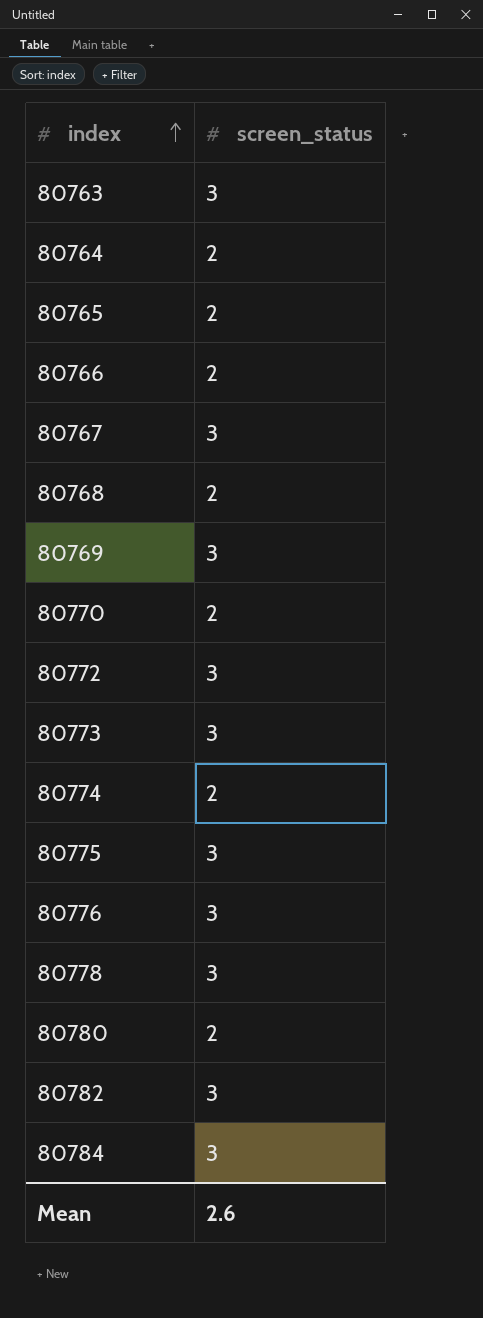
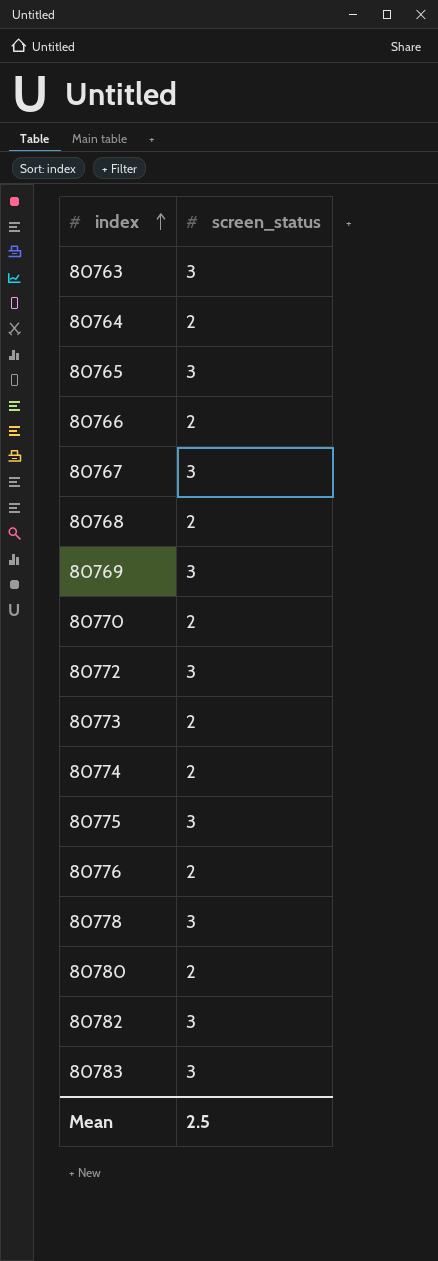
row 80784: 3 -> none
80765 | screen_status: 2 -> 3
80773 | screen_status: 3 -> 2
80776 | screen_status: 3 -> 2
row 80783: none -> 3
Mean | screen_status: 2.6 -> 2.5

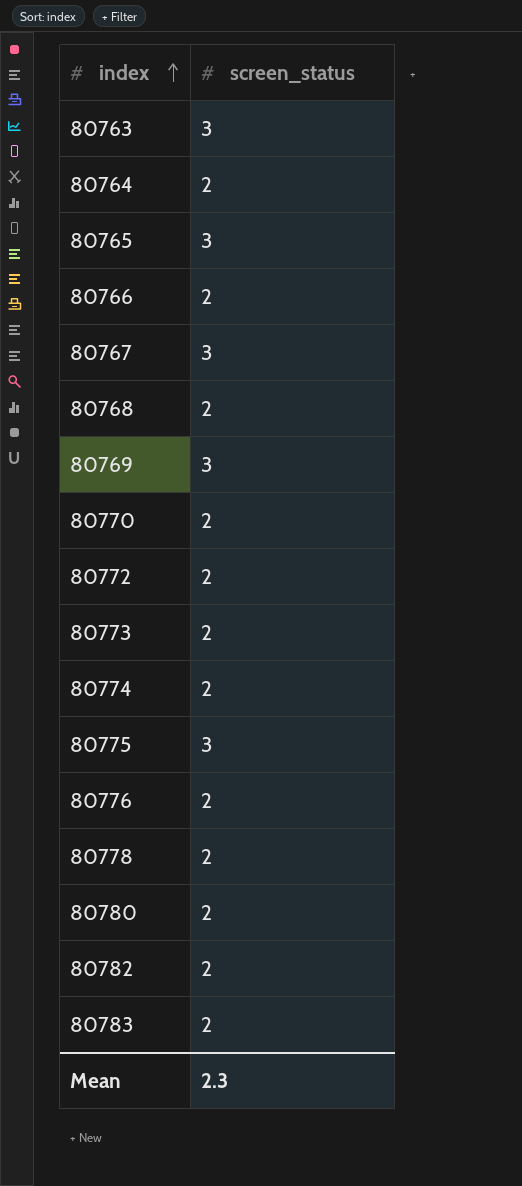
80772 | screen_status: 3 -> 2
80778 | screen_status: 3 -> 2
80782 | screen_status: 3 -> 2
80783 | screen_status: 3 -> 2
Mean | screen_status: 2.5 -> 2.3

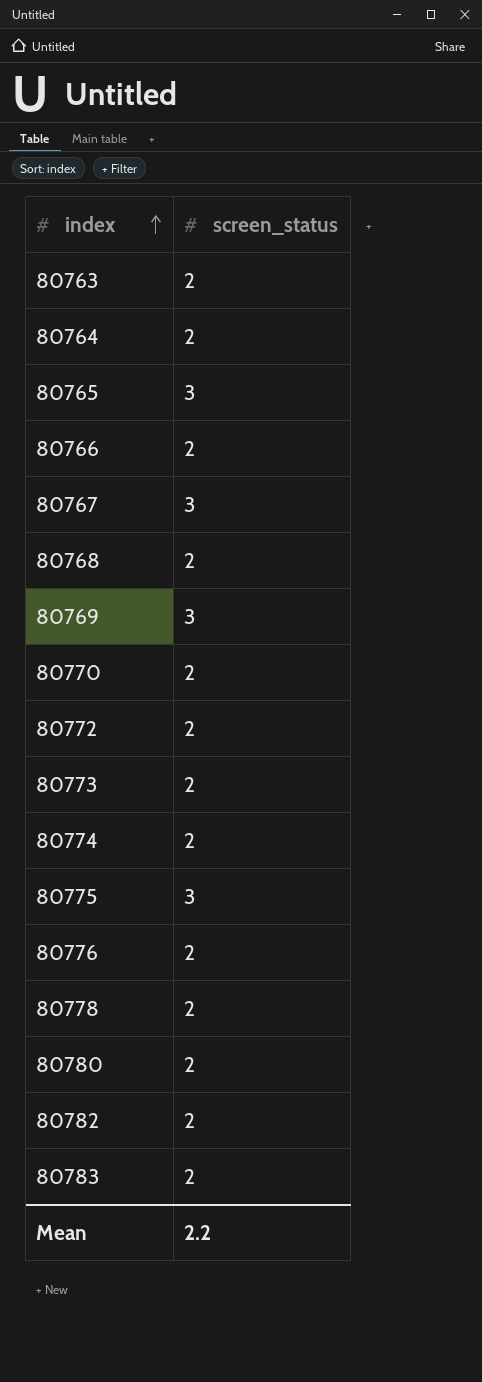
80763 | screen_status: 3 -> 2
Mean | screen_status: 2.3 -> 2.2

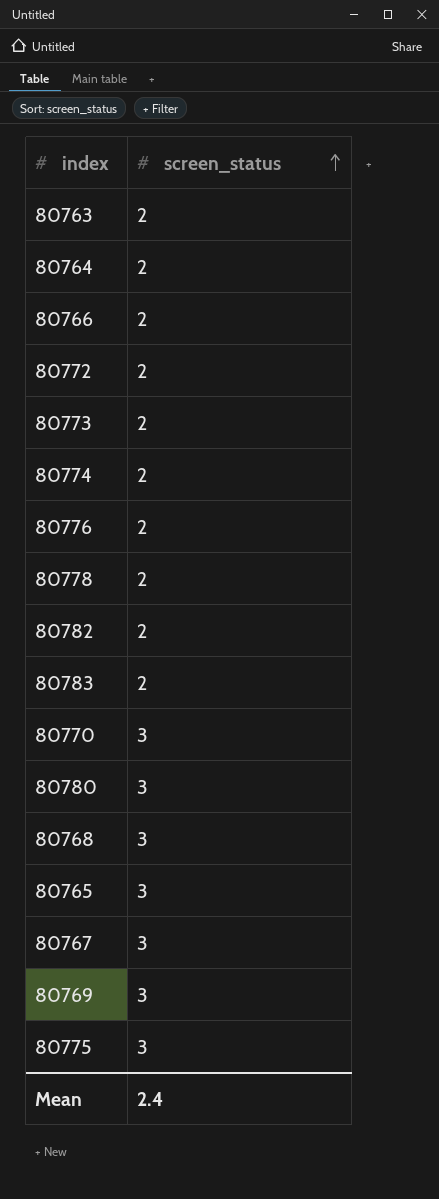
row order: index ascending -> screen_status ascending
80770 | screen_status: 2 -> 3
80780 | screen_status: 2 -> 3
80768 | screen_status: 2 -> 3
Mean | screen_status: 2.2 -> 2.4

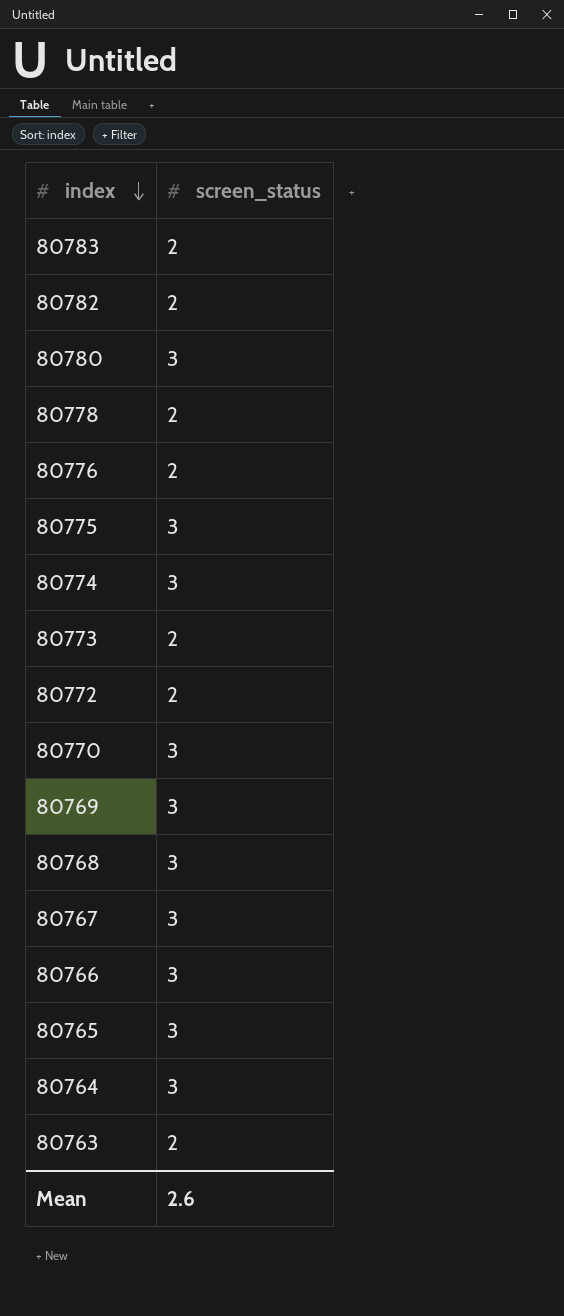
row order: screen_status ascending -> index descending
80774 | screen_status: 2 -> 3
80766 | screen_status: 2 -> 3
80764 | screen_status: 2 -> 3
Mean | screen_status: 2.4 -> 2.6

